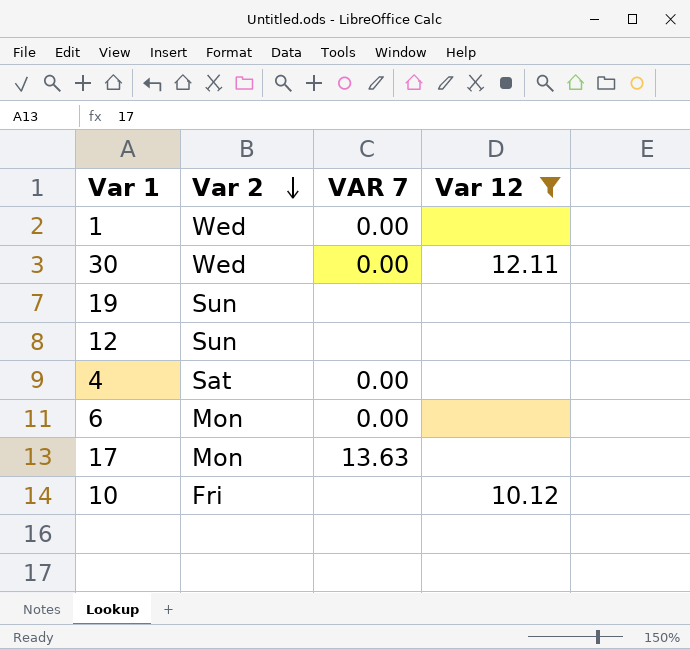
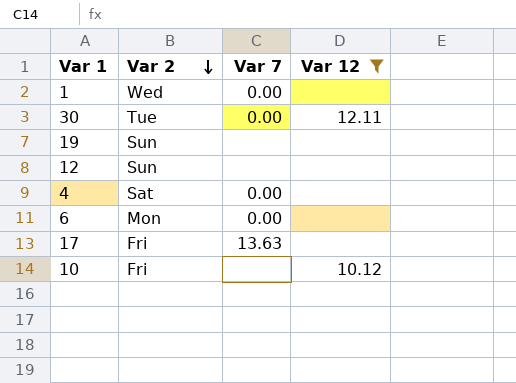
column name: VAR 7 -> Var 7
30 | Var 2: Wed -> Tue
17 | Var 2: Mon -> Fri

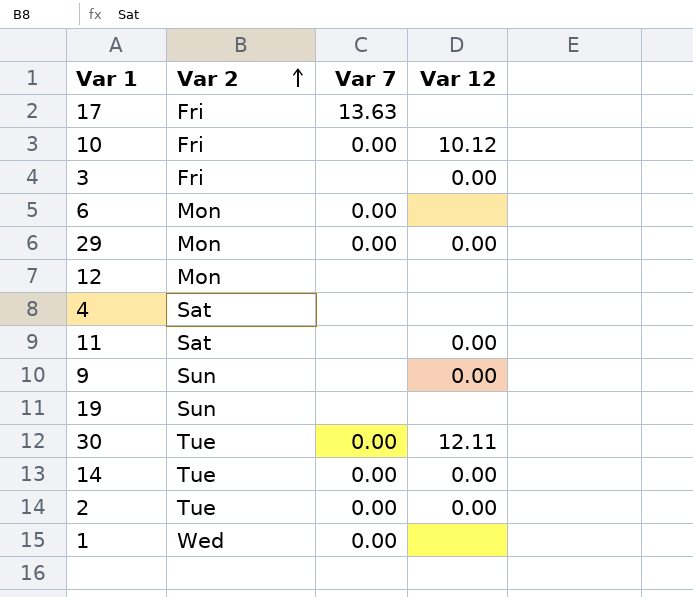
filter: Var 12 != 0.00 -> none
row order: Var 2 descending -> Var 2 ascending
10 | Var 7: none -> 0.00
12 | Var 2: Sun -> Mon
4 | Var 7: 0.00 -> none

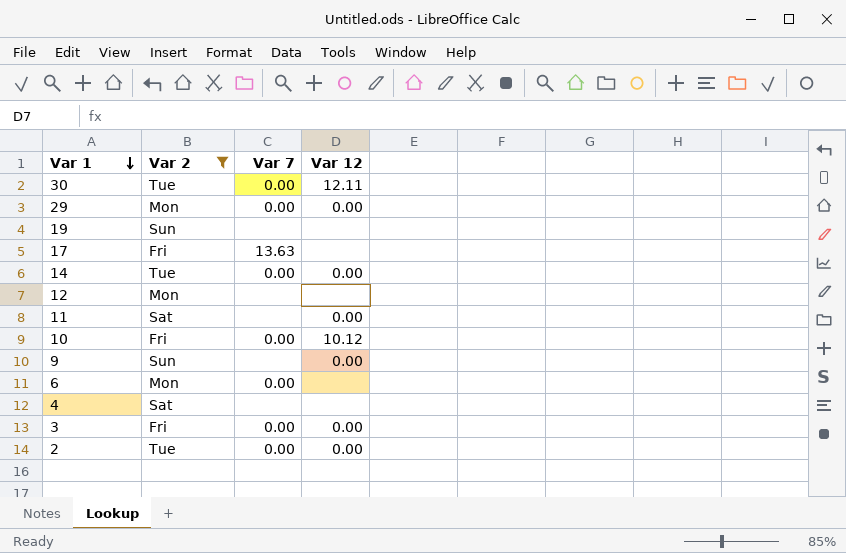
filter: none -> Var 2 != Wed
row order: Var 2 ascending -> Var 1 descending
3 | Var 7: none -> 0.00

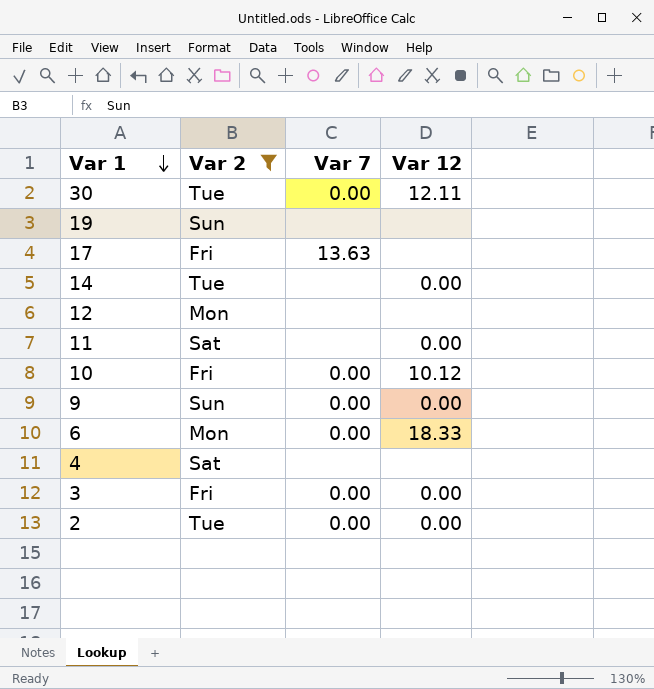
row 29: Mon | 0.00 | 0.00 -> none
14 | Var 7: 0.00 -> none
9 | Var 7: none -> 0.00
6 | Var 12: none -> 18.33

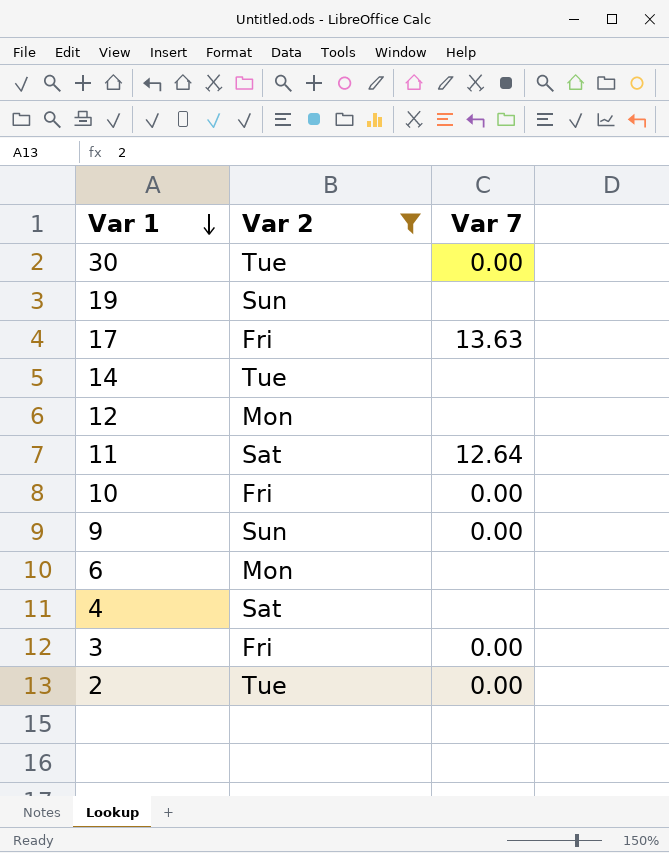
column Var 12 | position: 4 -> none
11 | Var 7: none -> 12.64
6 | Var 7: 0.00 -> none

